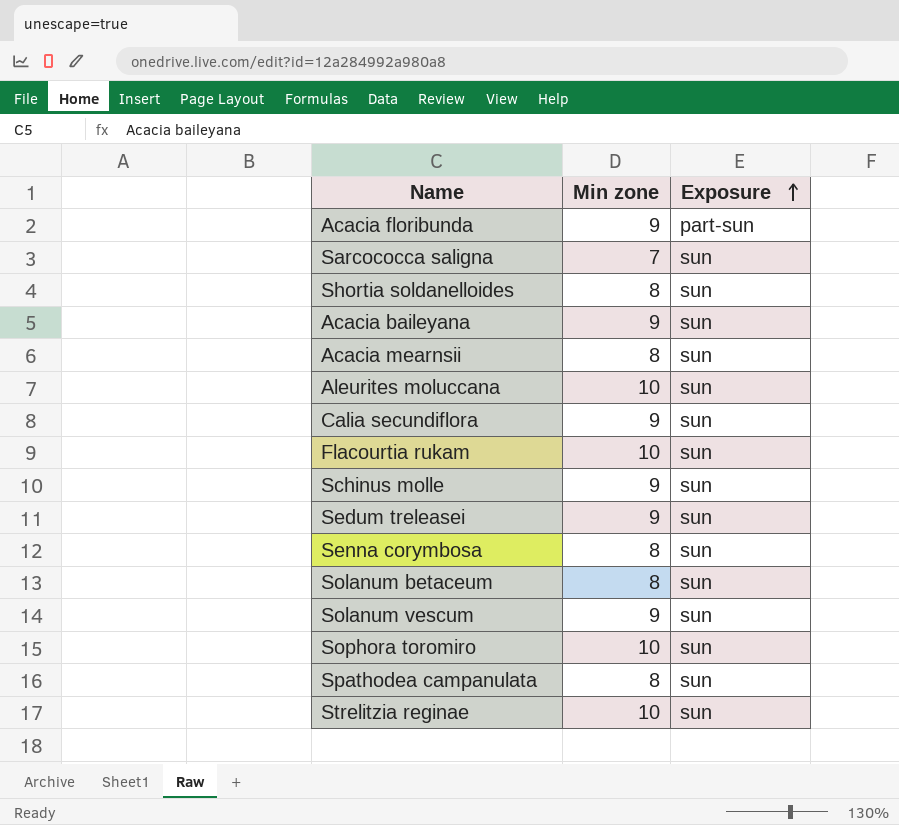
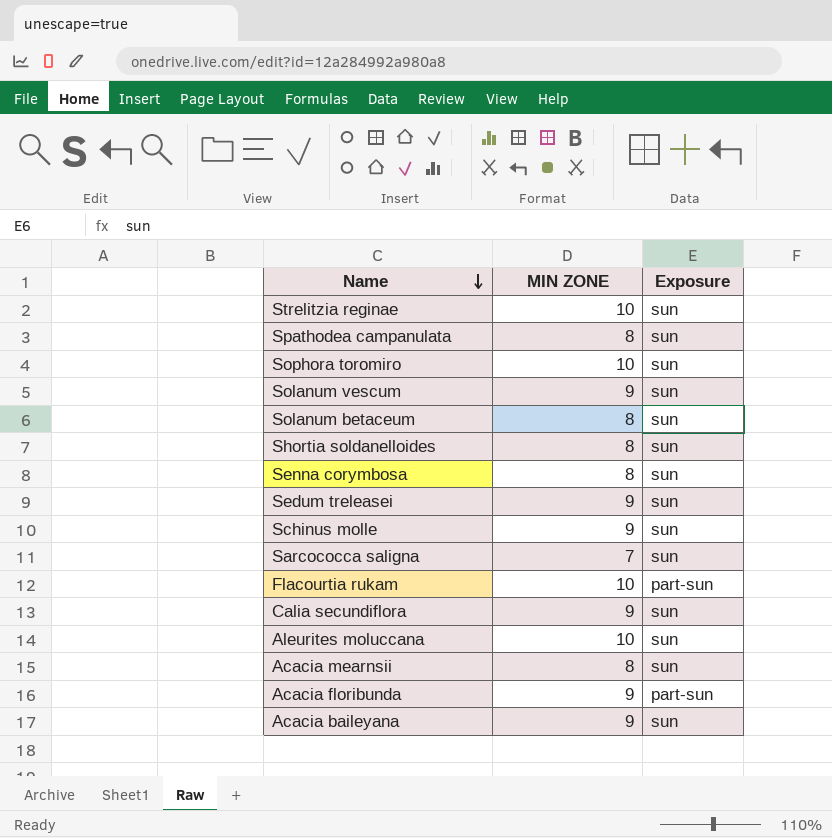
row order: Exposure ascending -> Name descending
column name: Min zone -> MIN ZONE
Flacourtia rukam | Exposure: sun -> part-sun

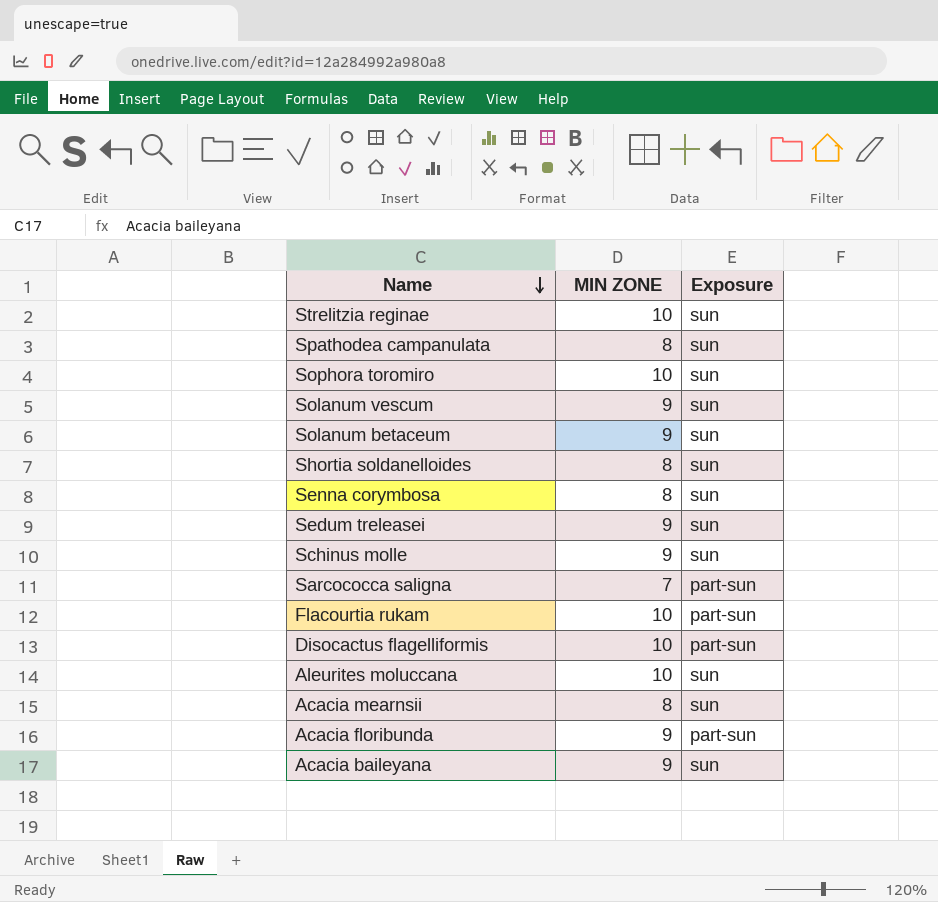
row Calia secundiflora: 9 | sun -> none
Solanum betaceum | MIN ZONE: 8 -> 9
Sarcococca saligna | Exposure: sun -> part-sun
row Disocactus flagelliformis: none -> 10 | part-sun

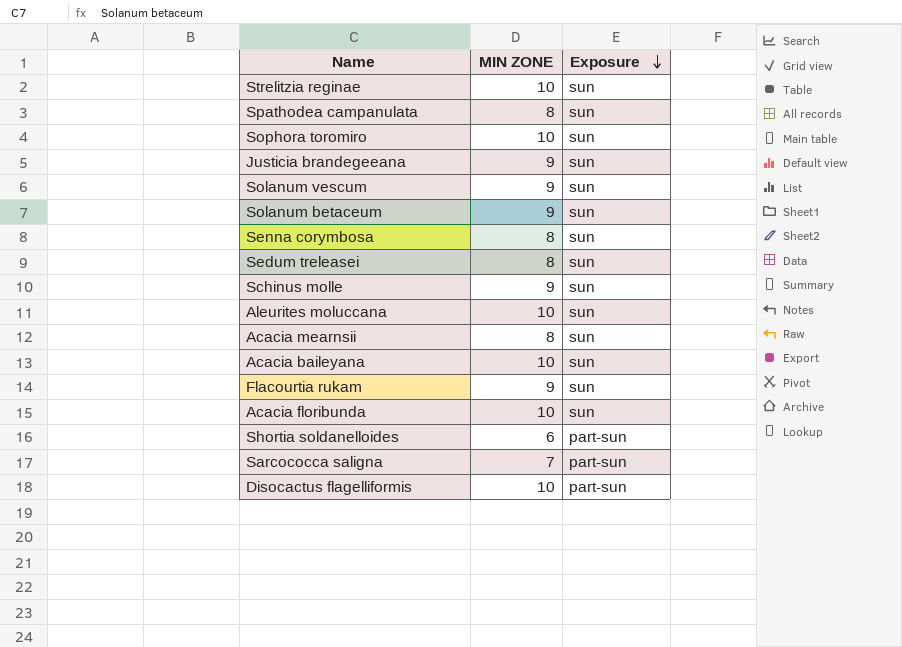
row order: Name descending -> Exposure descending
row Justicia brandegeeana: none -> 9 | sun
Sedum treleasei | MIN ZONE: 9 -> 8
Acacia baileyana | MIN ZONE: 9 -> 10
Flacourtia rukam | MIN ZONE: 10 -> 9
Flacourtia rukam | Exposure: part-sun -> sun
Acacia floribunda | MIN ZONE: 9 -> 10
Acacia floribunda | Exposure: part-sun -> sun
Shortia soldanelloides | MIN ZONE: 8 -> 6
Shortia soldanelloides | Exposure: sun -> part-sun

